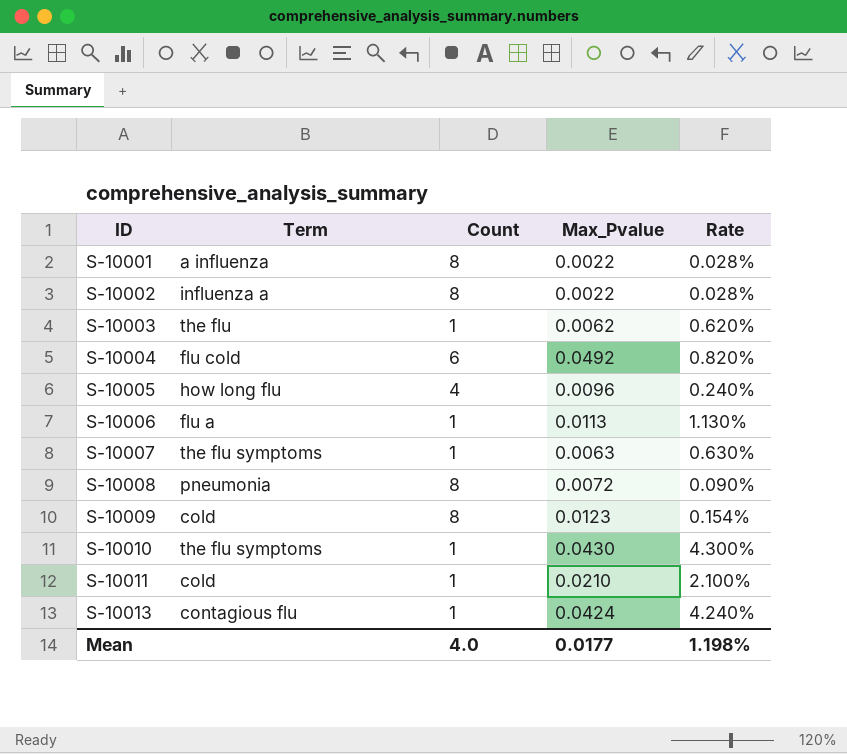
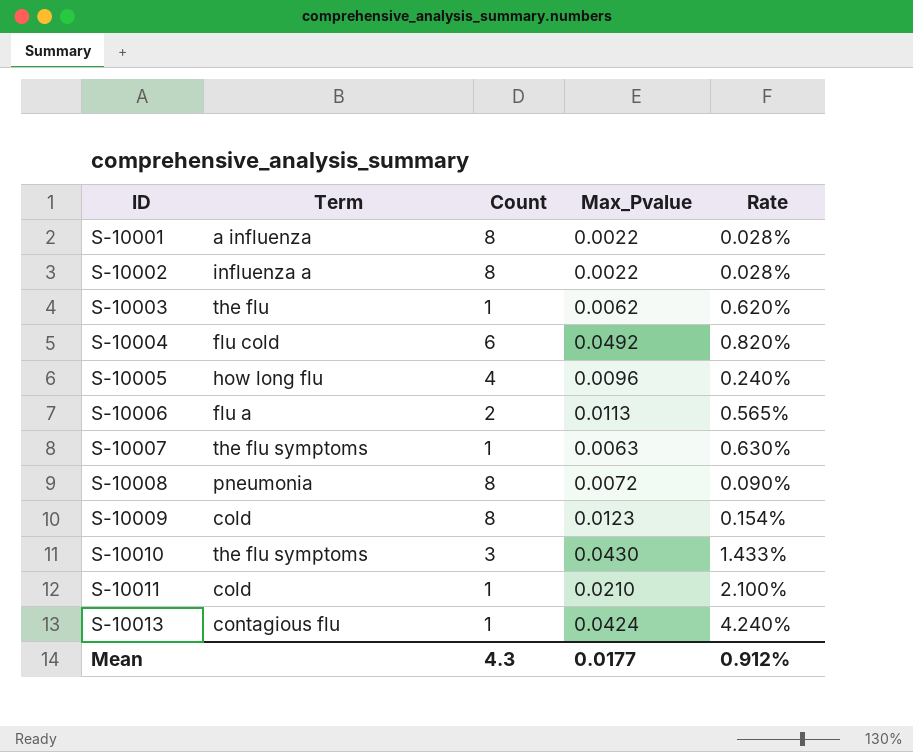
S-10006 | Count: 1 -> 2
S-10006 | Rate: 1.130% -> 0.565%
S-10010 | Count: 1 -> 3
S-10010 | Rate: 4.300% -> 1.433%
Mean | Count: 4.0 -> 4.3
Mean | Rate: 1.198% -> 0.912%

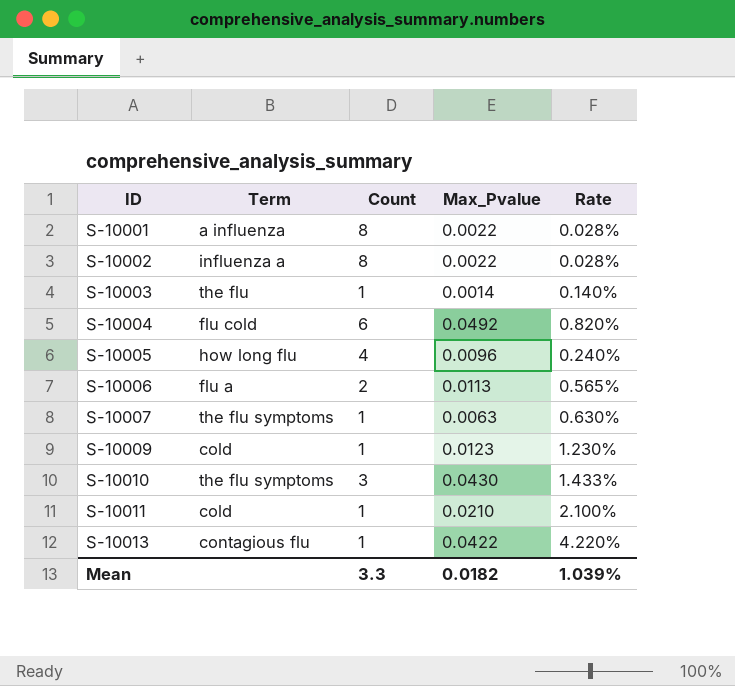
row S-10008: pneumonia | 8 | 0.0072 | 0.090% -> none
S-10003 | Max_Pvalue: 0.0062 -> 0.0014
S-10003 | Rate: 0.620% -> 0.140%
S-10009 | Count: 8 -> 1
S-10009 | Rate: 0.154% -> 1.230%
S-10013 | Max_Pvalue: 0.0424 -> 0.0422
S-10013 | Rate: 4.240% -> 4.220%
Mean | Count: 4.3 -> 3.3
Mean | Max_Pvalue: 0.0177 -> 0.0182
Mean | Rate: 0.912% -> 1.039%

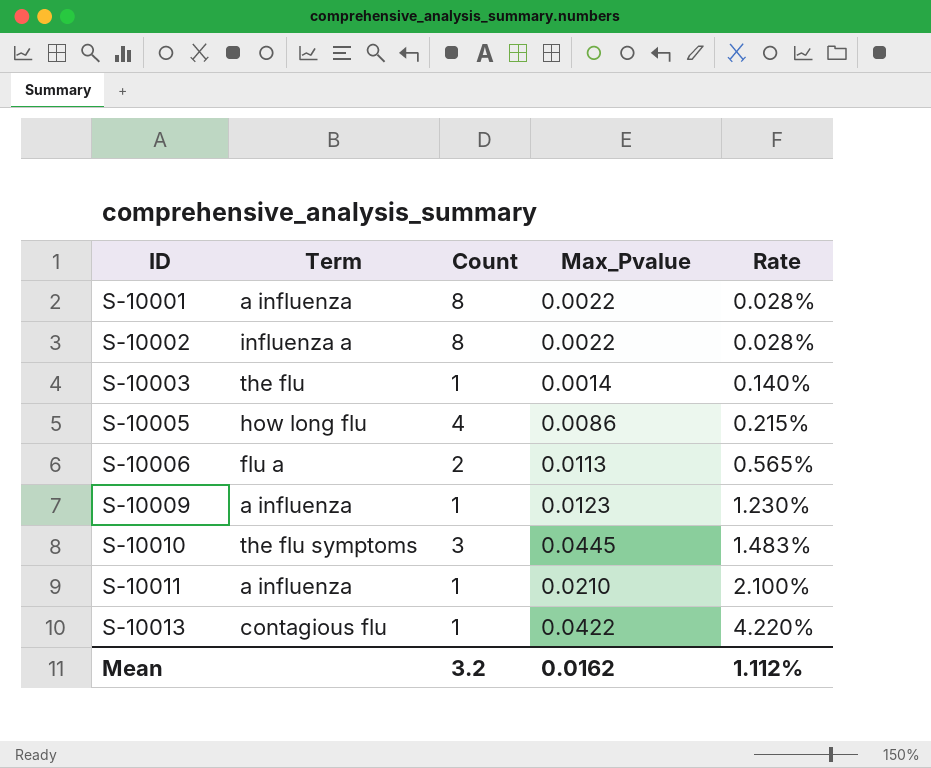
row S-10004: flu cold | 6 | 0.0492 | 0.820% -> none
row S-10007: the flu symptoms | 1 | 0.0063 | 0.630% -> none
S-10005 | Max_Pvalue: 0.0096 -> 0.0086
S-10005 | Rate: 0.240% -> 0.215%
S-10009 | Term: cold -> a influenza
S-10010 | Max_Pvalue: 0.0430 -> 0.0445
S-10010 | Rate: 1.433% -> 1.483%
S-10011 | Term: cold -> a influenza
Mean | Count: 3.3 -> 3.2
Mean | Max_Pvalue: 0.0182 -> 0.0162
Mean | Rate: 1.039% -> 1.112%

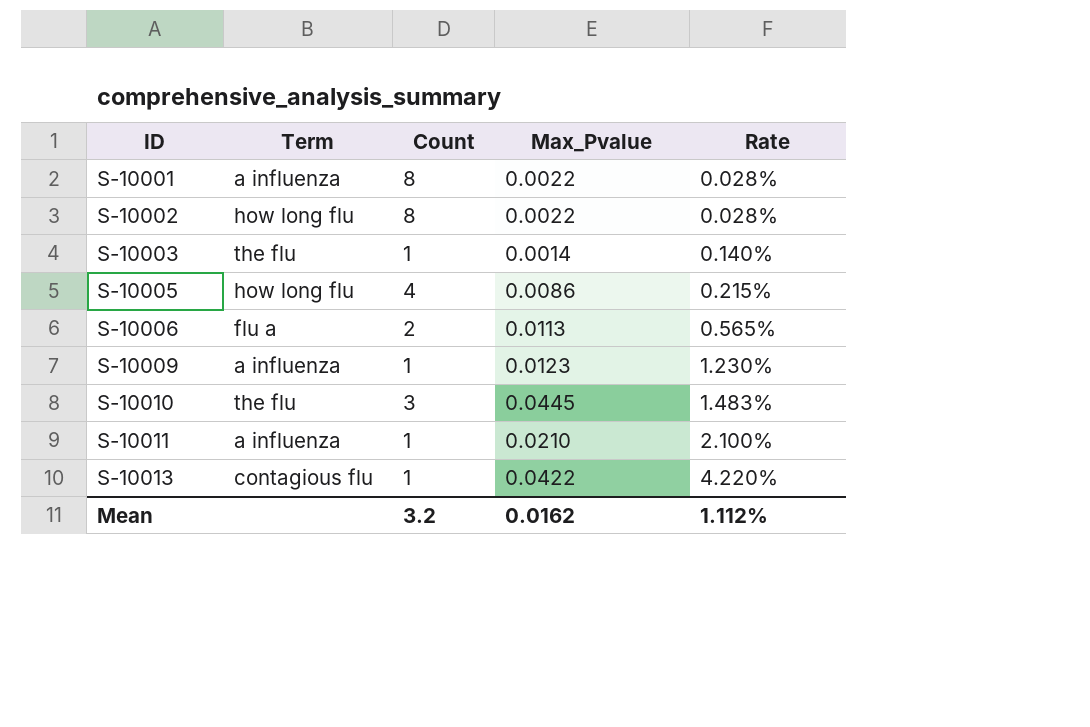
S-10002 | Term: influenza a -> how long flu
S-10010 | Term: the flu symptoms -> the flu

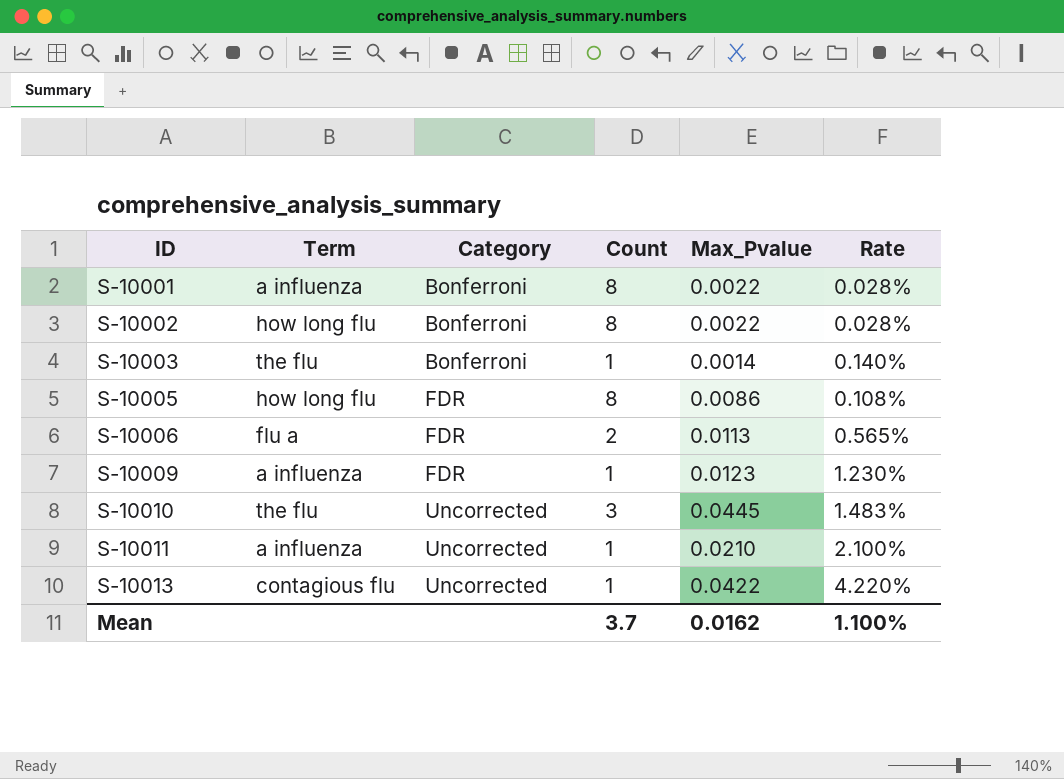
column Category | position: none -> 3
S-10005 | Count: 4 -> 8
S-10005 | Rate: 0.215% -> 0.108%
Mean | Count: 3.2 -> 3.7
Mean | Rate: 1.112% -> 1.100%

